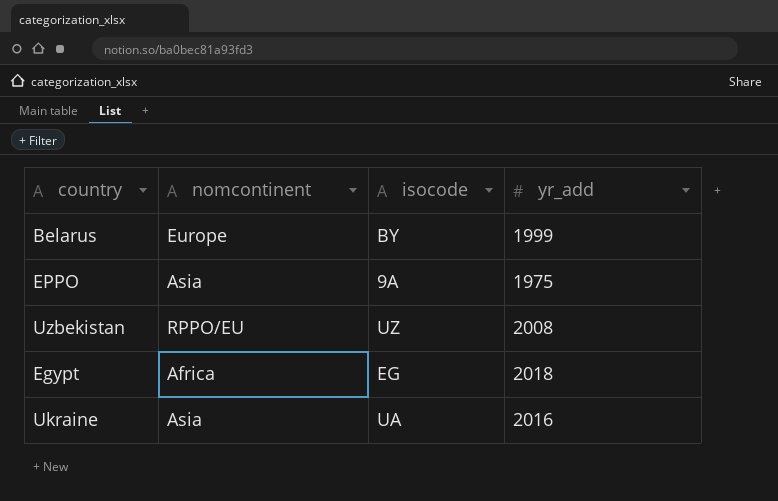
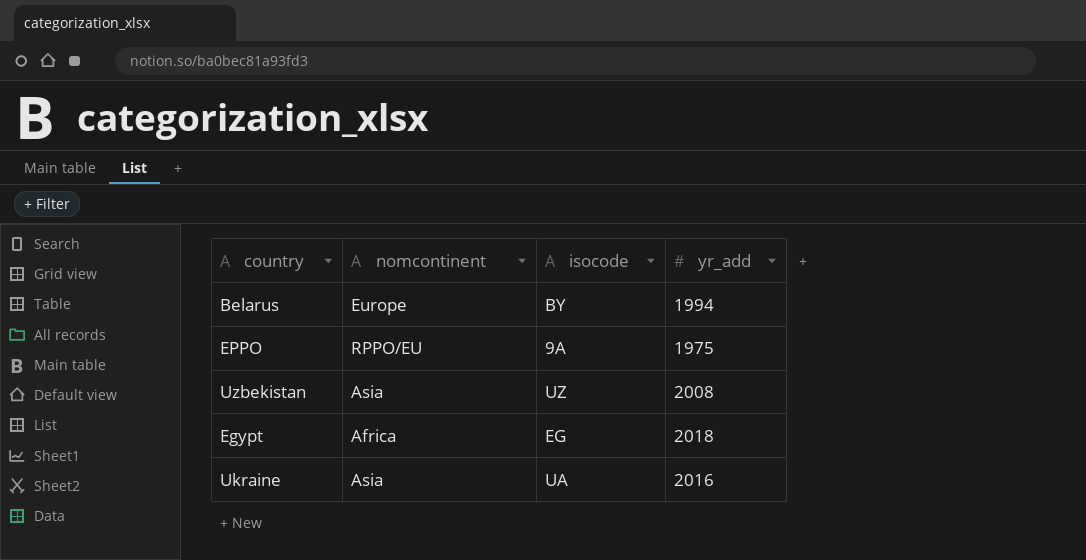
Belarus | yr_add: 1999 -> 1994
EPPO | nomcontinent: Asia -> RPPO/EU
Uzbekistan | nomcontinent: RPPO/EU -> Asia

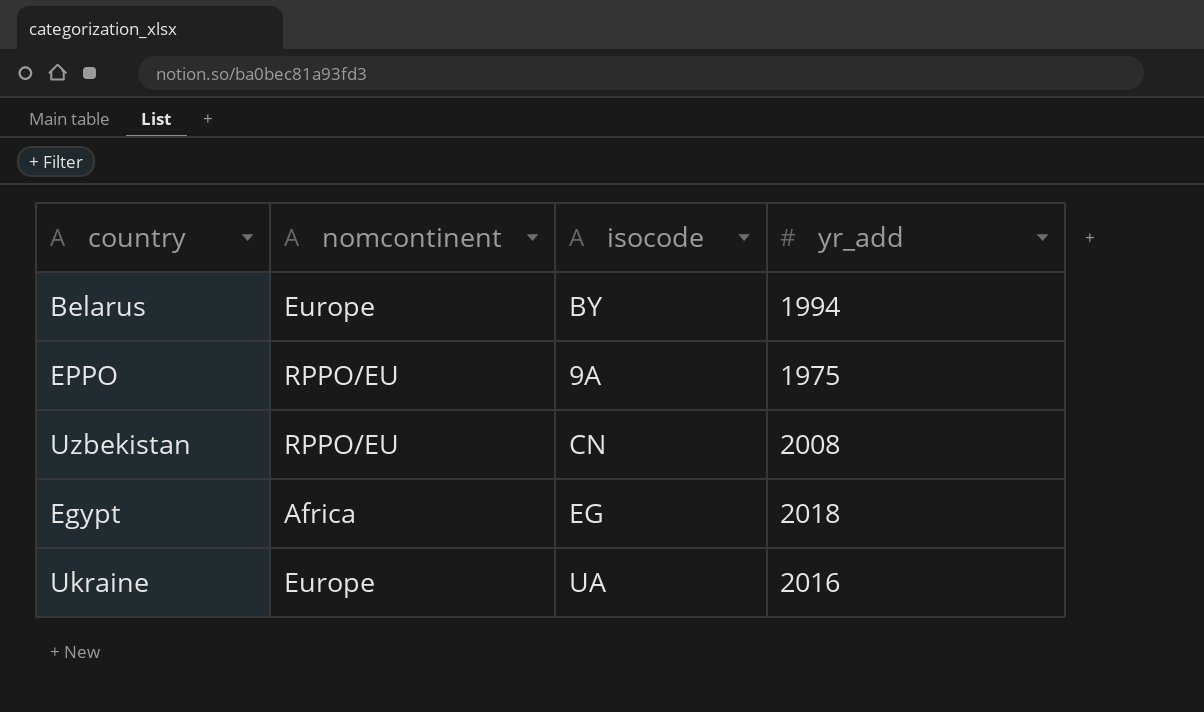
Uzbekistan | nomcontinent: Asia -> RPPO/EU
Uzbekistan | isocode: UZ -> CN
Ukraine | nomcontinent: Asia -> Europe

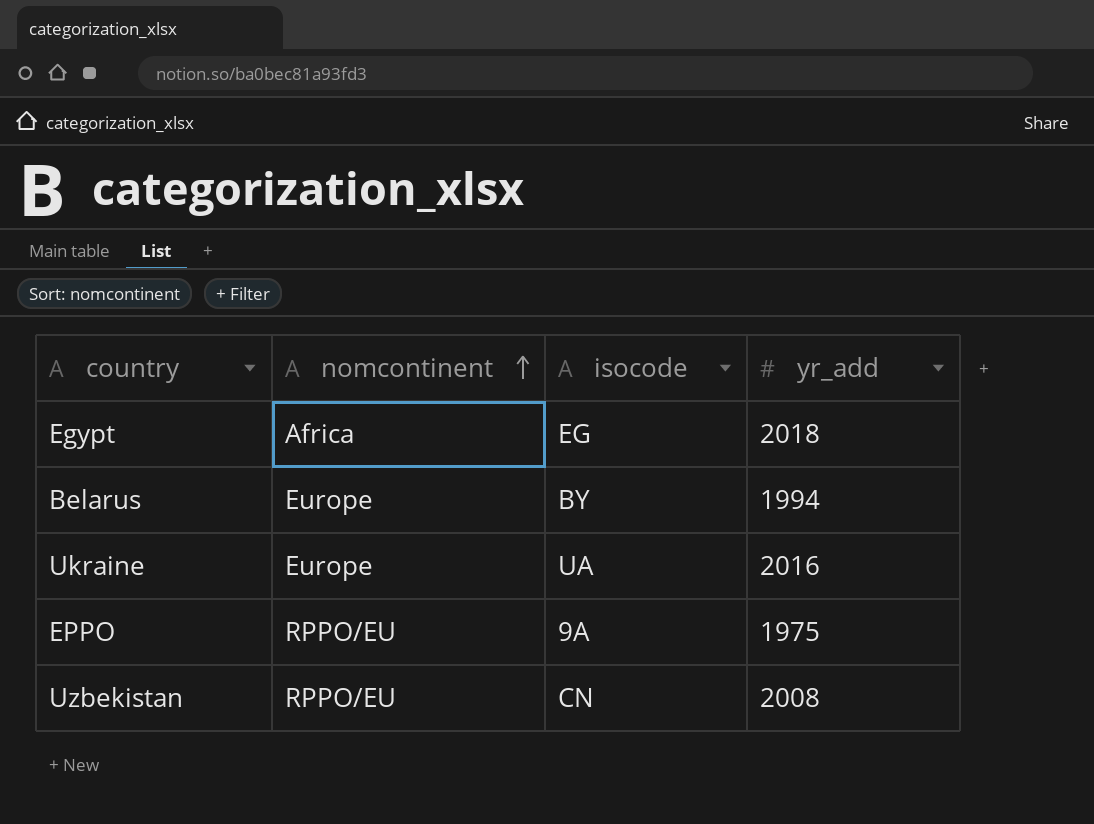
row order: none -> nomcontinent ascending

